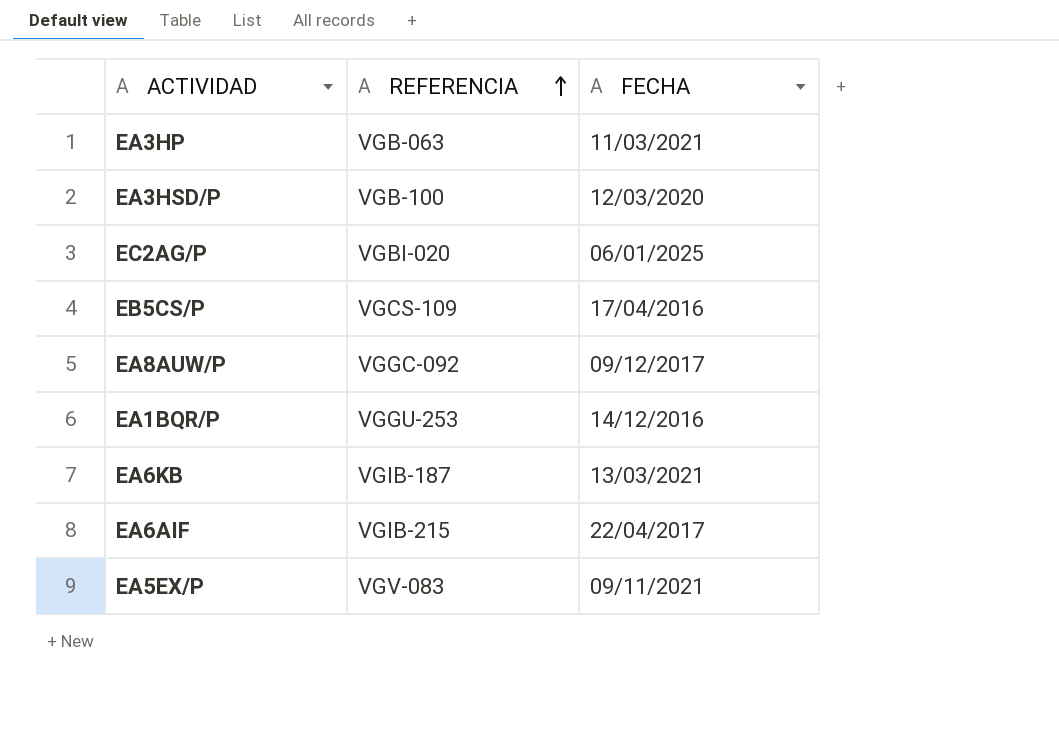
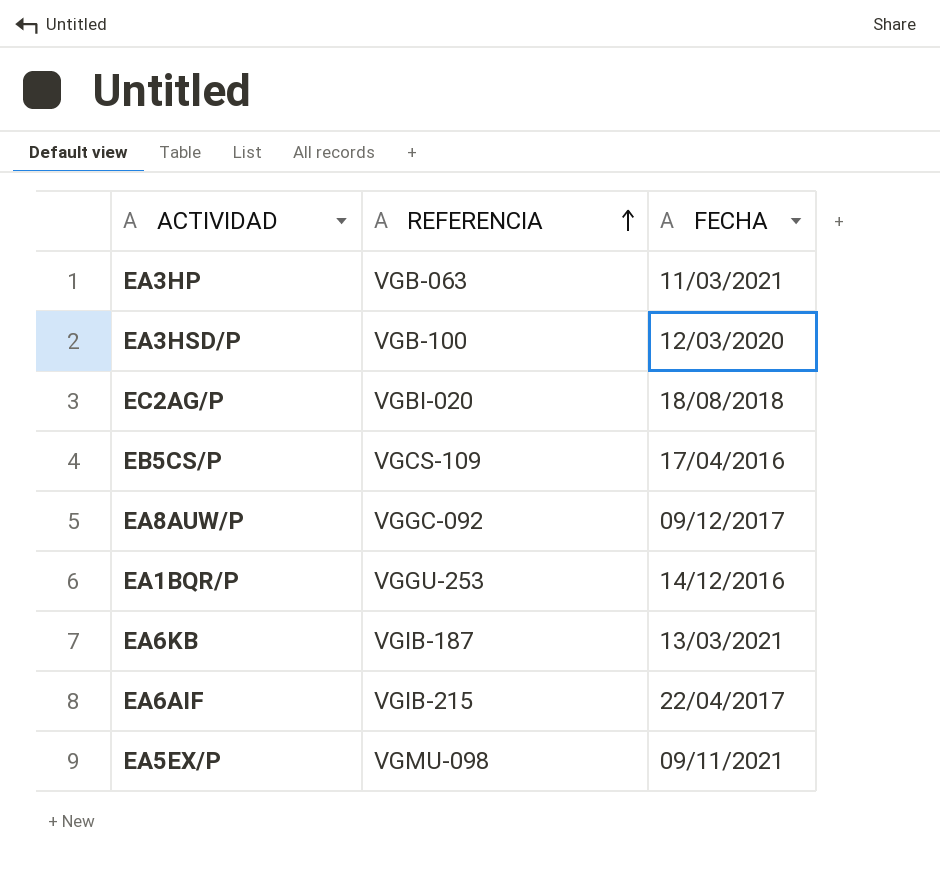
EC2AG/P | FECHA: 06/01/2025 -> 18/08/2018
EA5EX/P | REFERENCIA: VGV-083 -> VGMU-098

